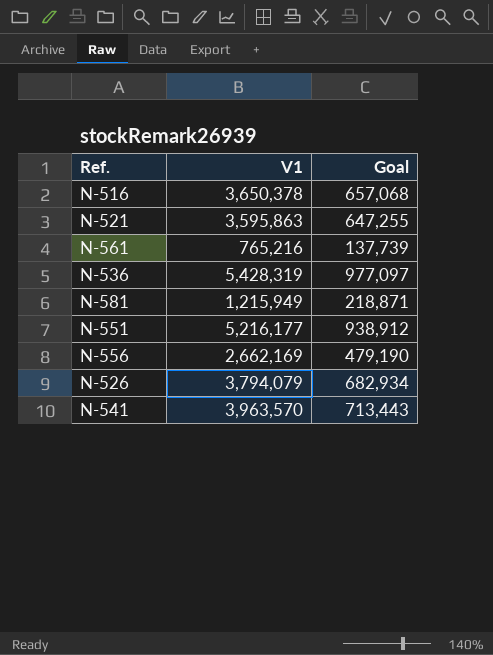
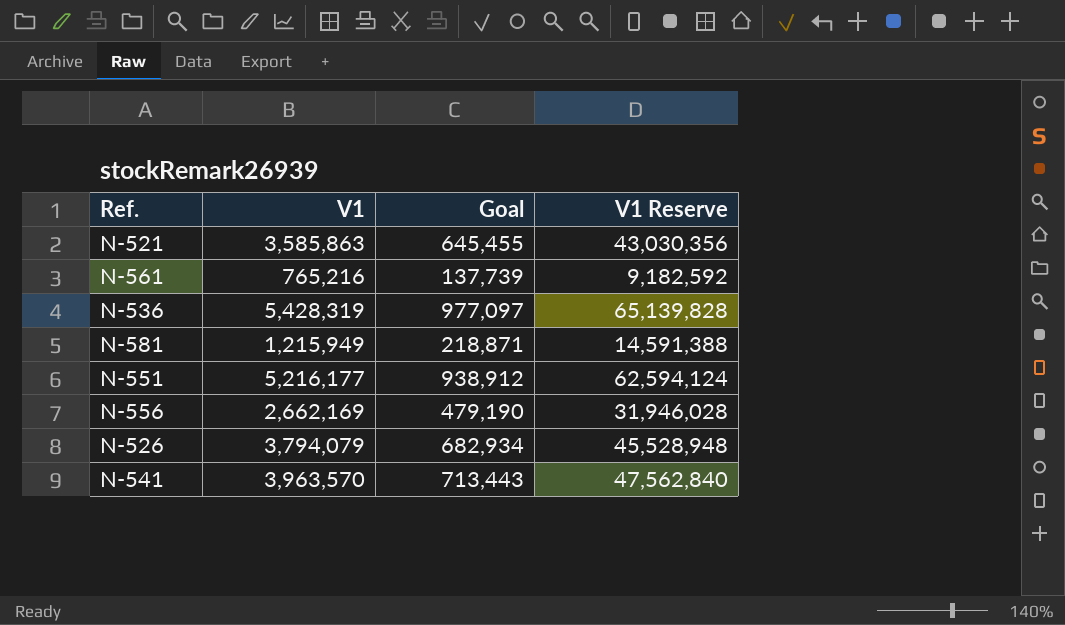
column V1 Reserve | formula: none -> [V1] * 12
row N-516: 3,650,378 | 657,068 -> none
N-521 | V1: 3,595,863 -> 3,585,863
N-521 | Goal: 647,255 -> 645,455

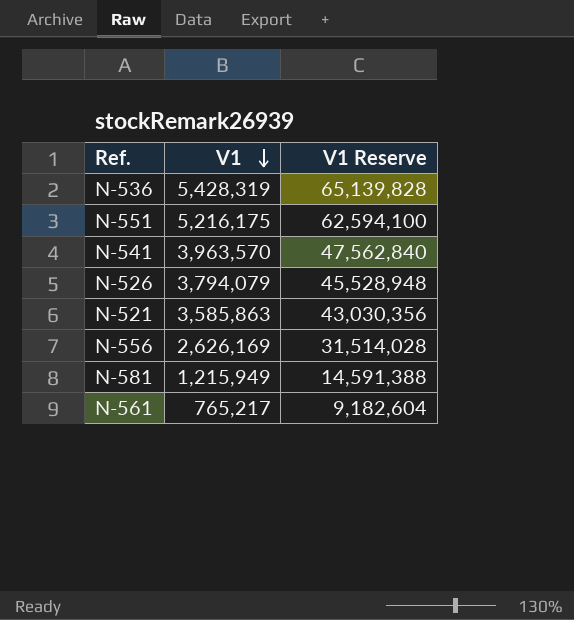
row order: none -> V1 descending
column Goal | formula: [V1] * 0.18 -> none
N-551 | V1: 5,216,177 -> 5,216,175
N-551 | V1 Reserve: 62,594,124 -> 62,594,100
N-556 | V1: 2,662,169 -> 2,626,169
N-556 | V1 Reserve: 31,946,028 -> 31,514,028
N-561 | V1: 765,216 -> 765,217
N-561 | V1 Reserve: 9,182,592 -> 9,182,604

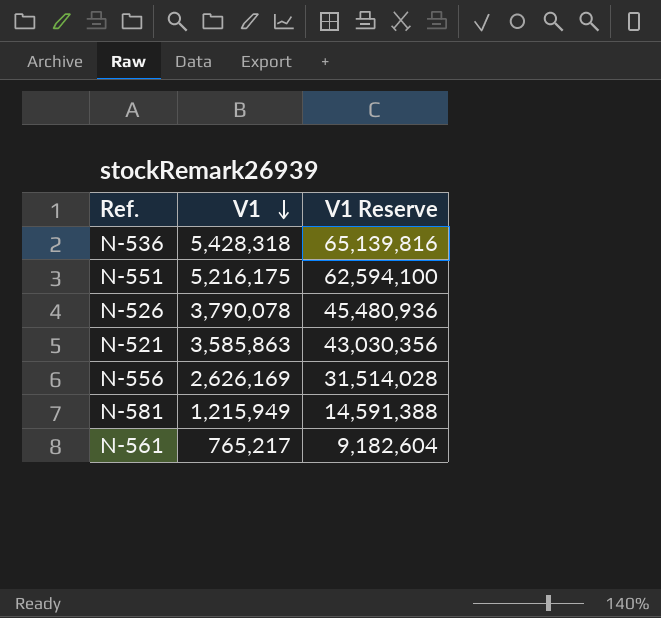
row N-541: 3,963,570 | 47,562,840 -> none
N-536 | V1: 5,428,319 -> 5,428,318
N-536 | V1 Reserve: 65,139,828 -> 65,139,816
N-526 | V1: 3,794,079 -> 3,790,078
N-526 | V1 Reserve: 45,528,948 -> 45,480,936

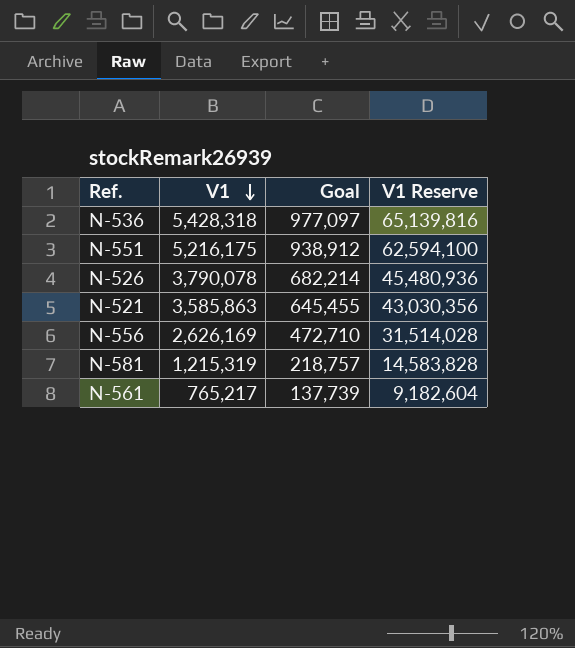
column Goal | formula: none -> [V1] * 0.18
N-581 | V1: 1,215,949 -> 1,215,319
N-581 | V1 Reserve: 14,591,388 -> 14,583,828

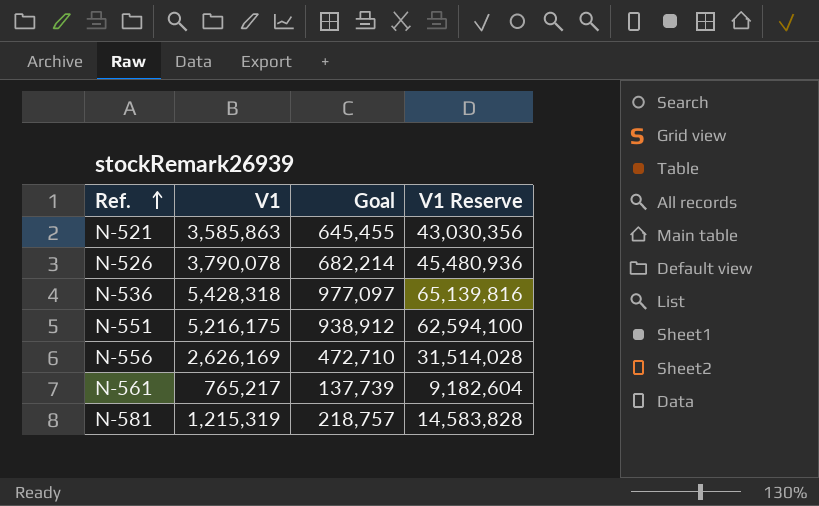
row order: V1 descending -> Ref. ascending

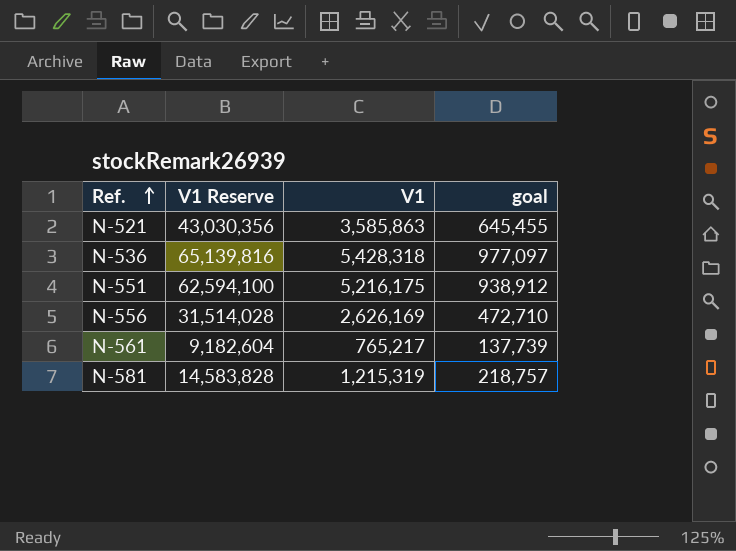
column V1 Reserve | position: 4 -> 2
column name: Goal -> goal
row N-526: 3,790,078 | 682,214 | 45,480,936 -> none

